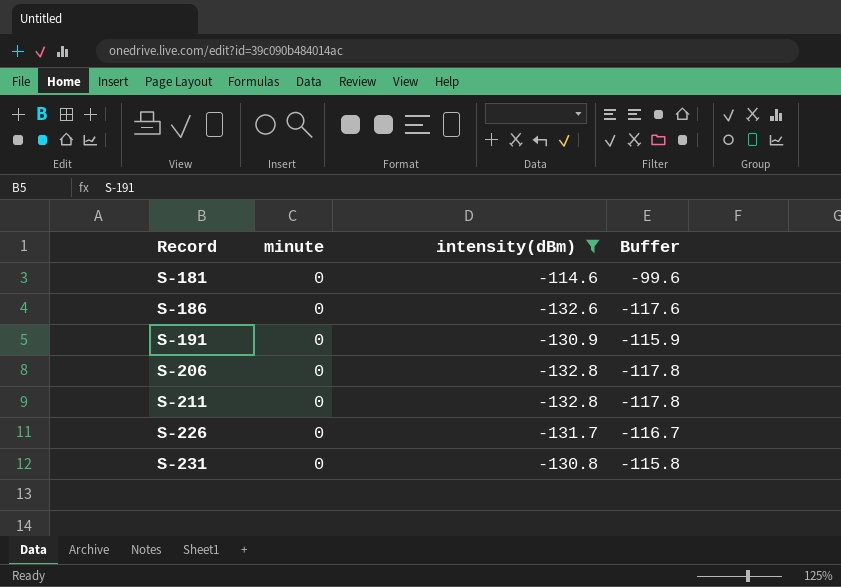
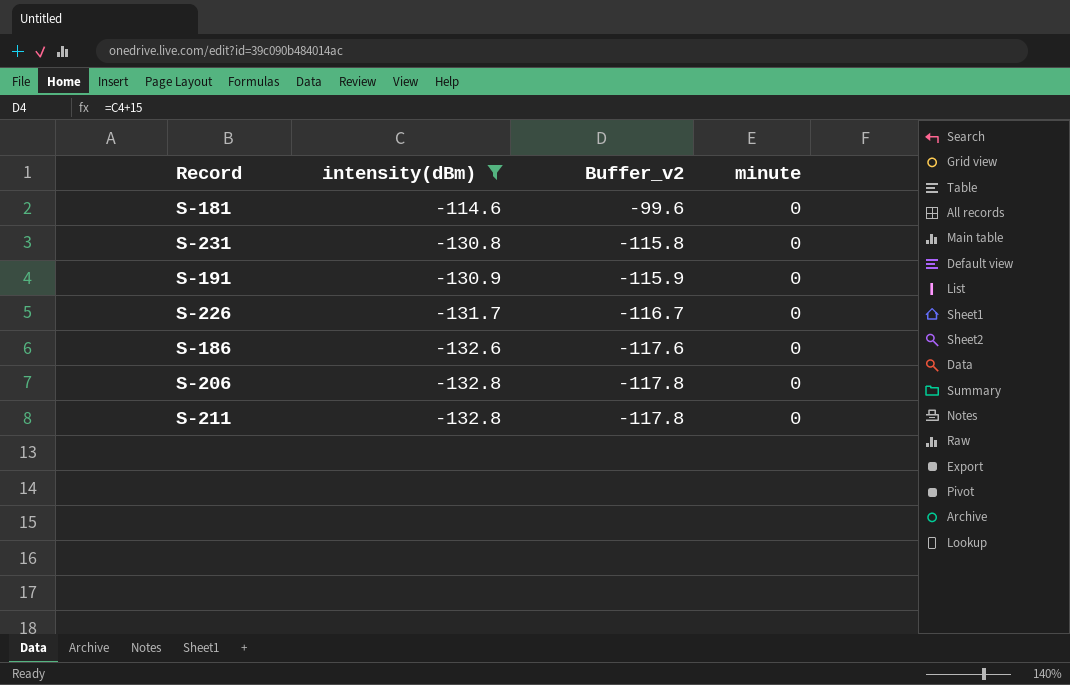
row order: Record ascending -> intensity(dBm) descending
column name: Buffer -> Buffer_v2
column minute | position: 2 -> 4

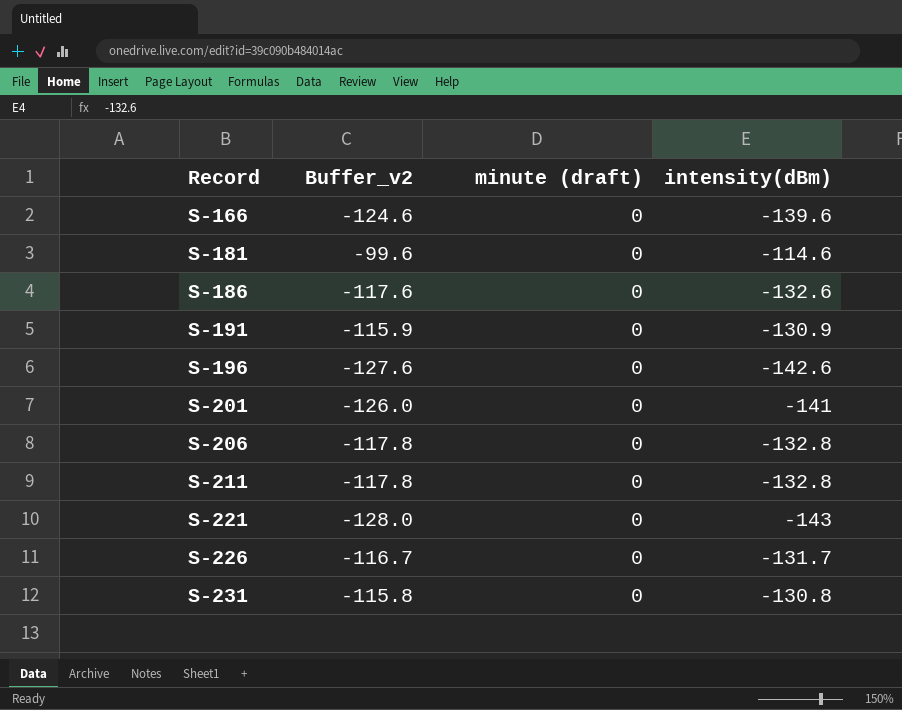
filter: intensity(dBm) >= -132.8 -> none
row order: intensity(dBm) descending -> Record ascending
column name: minute -> minute (draft)
column intensity(dBm) | position: 2 -> 4

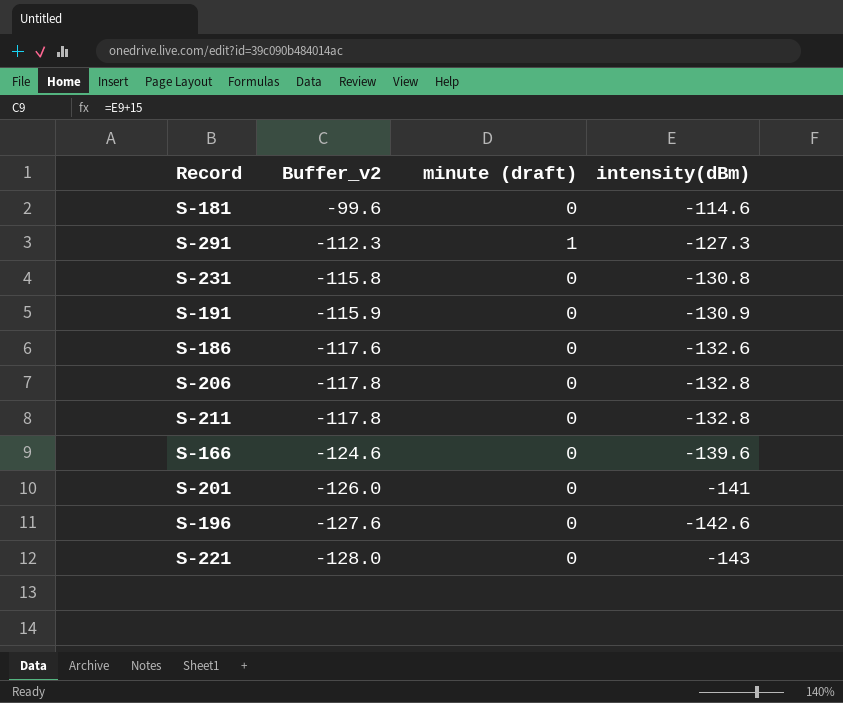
row order: Record ascending -> Buffer_v2 descending
row S-226: -116.7 | 0 | -131.7 -> none
row S-291: none -> -112.3 | 1 | -127.3

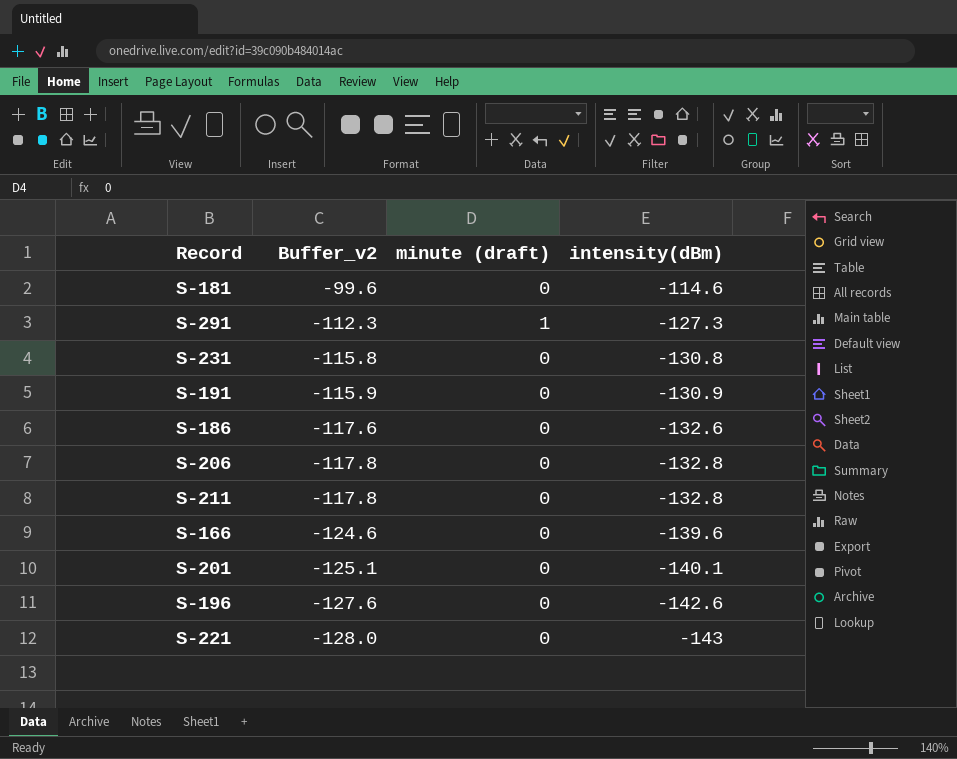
S-201 | Buffer_v2: -126.0 -> -125.1
S-201 | intensity(dBm): -141 -> -140.1

